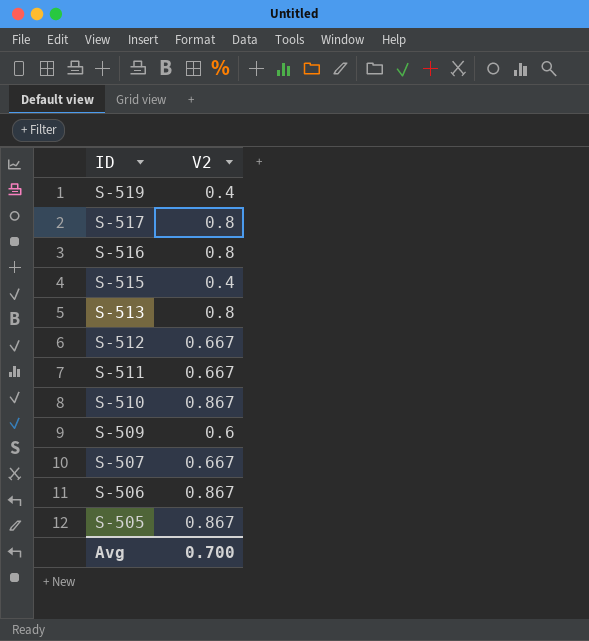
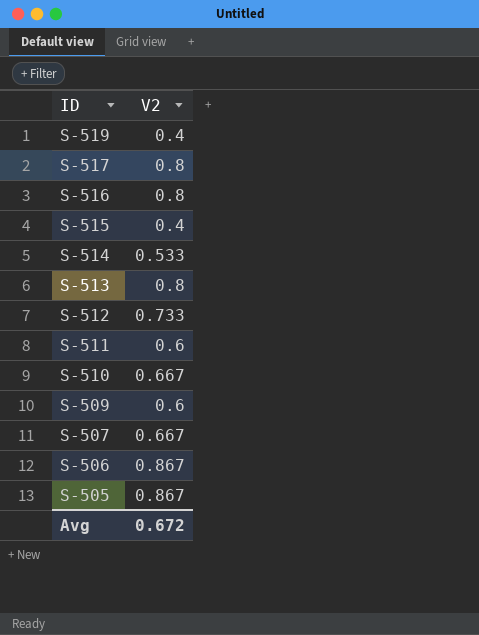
row S-514: none -> 0.533
S-512 | V2: 0.667 -> 0.733
S-511 | V2: 0.667 -> 0.6
S-510 | V2: 0.867 -> 0.667
Avg | V2: 0.700 -> 0.672

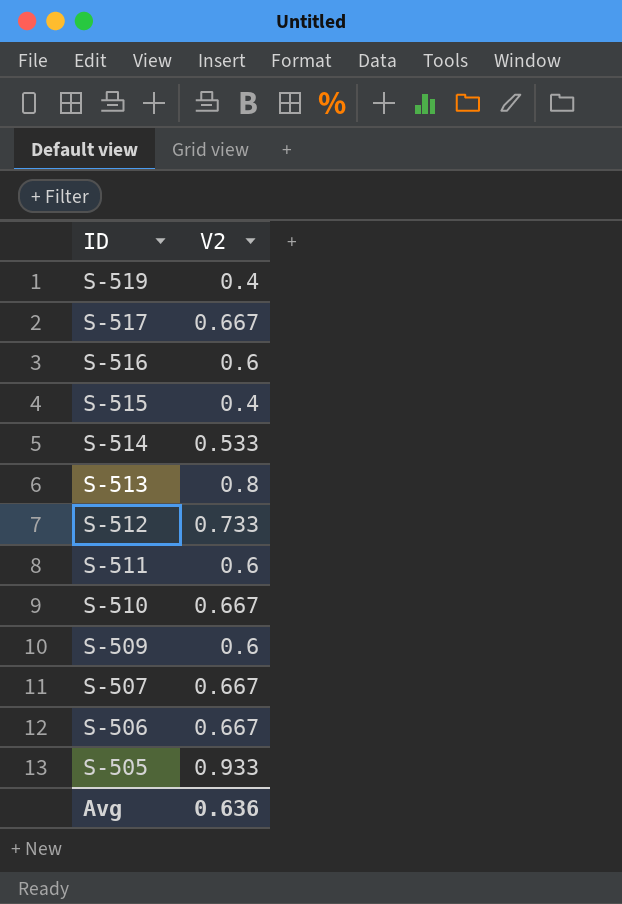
S-517 | V2: 0.8 -> 0.667
S-516 | V2: 0.8 -> 0.6
S-506 | V2: 0.867 -> 0.667
S-505 | V2: 0.867 -> 0.933
Avg | V2: 0.672 -> 0.636

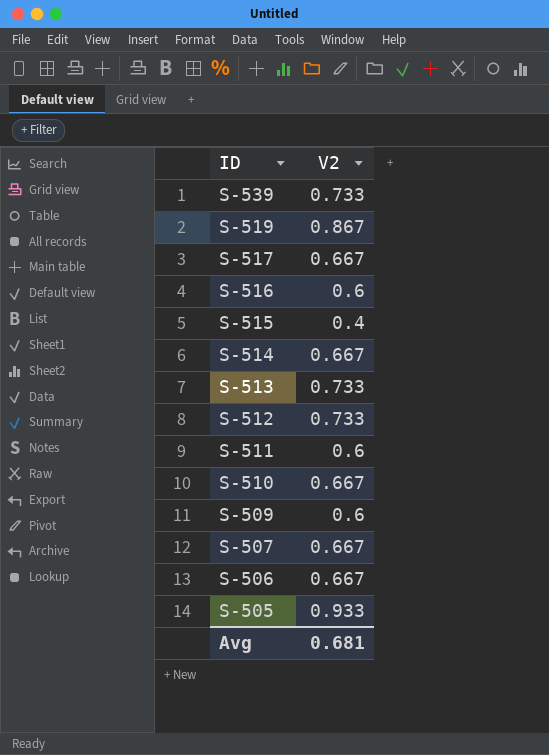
row S-539: none -> 0.733
S-519 | V2: 0.4 -> 0.867
S-514 | V2: 0.533 -> 0.667
S-513 | V2: 0.8 -> 0.733
Avg | V2: 0.636 -> 0.681

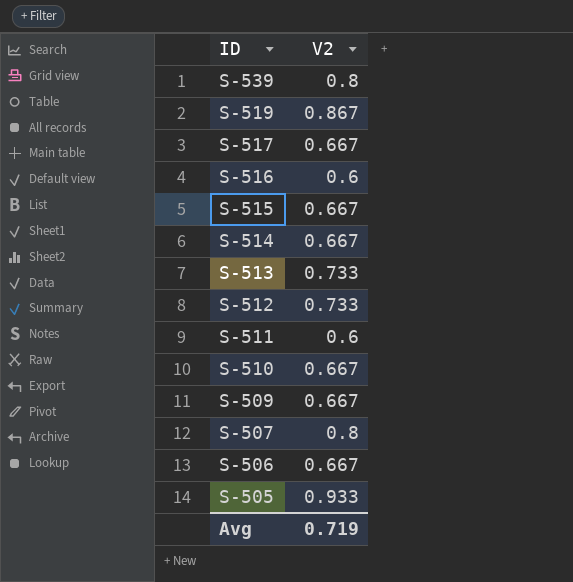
S-539 | V2: 0.733 -> 0.8
S-515 | V2: 0.4 -> 0.667
S-509 | V2: 0.6 -> 0.667
S-507 | V2: 0.667 -> 0.8
Avg | V2: 0.681 -> 0.719

